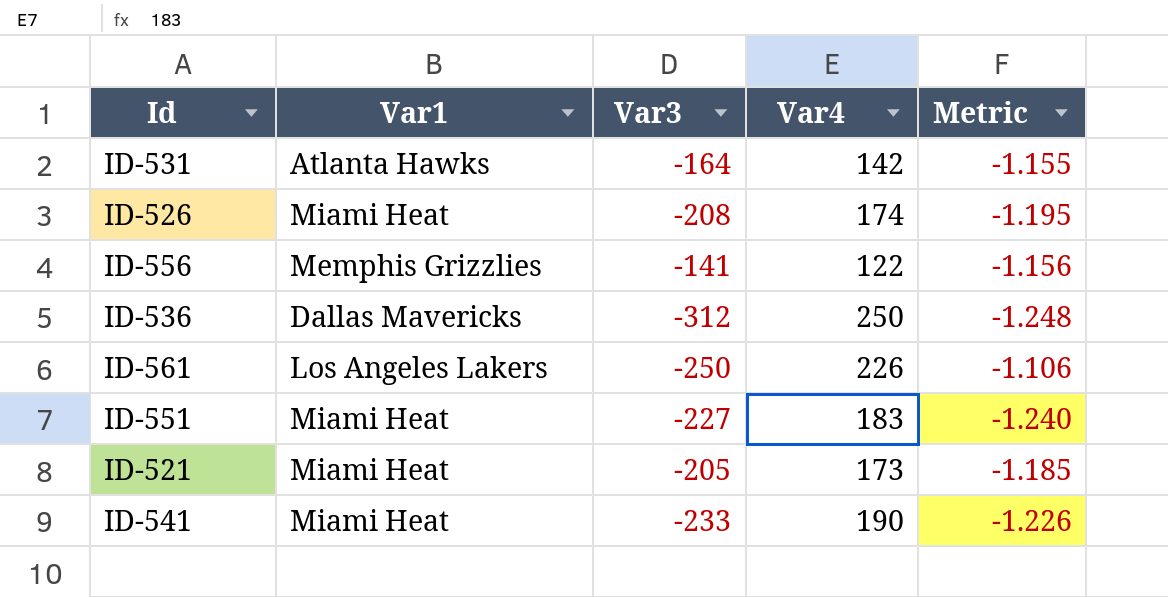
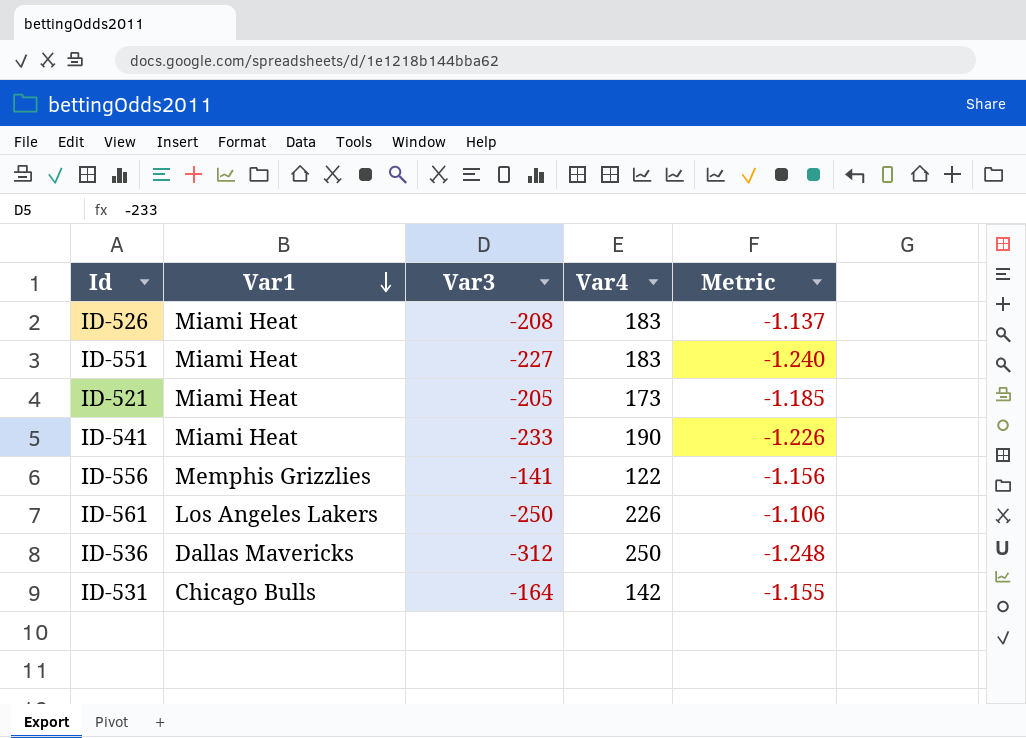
row order: none -> Var1 descending
ID-526 | Var4: 174 -> 183
ID-526 | Metric: -1.195 -> -1.137
ID-531 | Var1: Atlanta Hawks -> Chicago Bulls

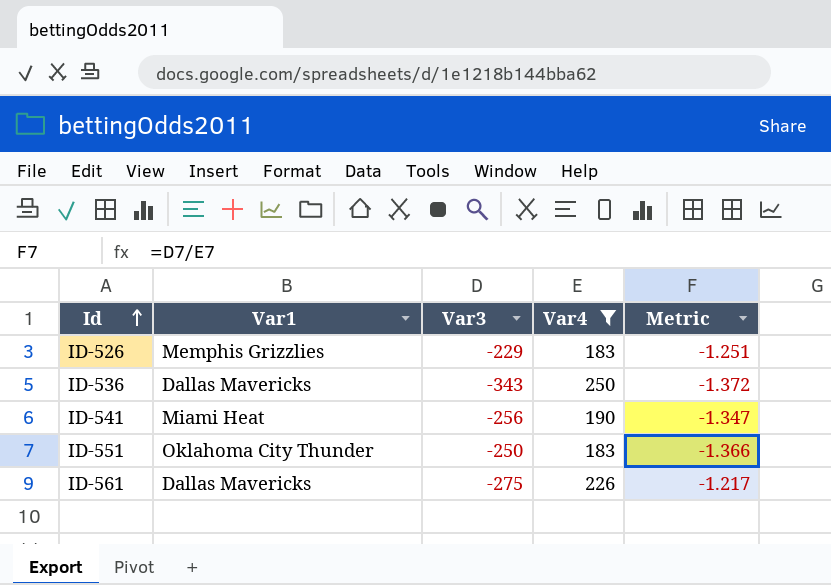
filter: none -> Var4 >= 183
row order: Var1 descending -> Id ascending
ID-526 | Var1: Miami Heat -> Memphis Grizzlies
ID-526 | Var3: -208 -> -229
ID-526 | Metric: -1.137 -> -1.251
ID-536 | Var3: -312 -> -343
ID-536 | Metric: -1.248 -> -1.372
ID-541 | Var3: -233 -> -256
ID-541 | Metric: -1.226 -> -1.347
ID-551 | Var1: Miami Heat -> Oklahoma City Thunder
ID-551 | Var3: -227 -> -250
ID-551 | Metric: -1.240 -> -1.366
ID-561 | Var1: Los Angeles Lakers -> Dallas Mavericks
ID-561 | Var3: -250 -> -275
ID-561 | Metric: -1.106 -> -1.217

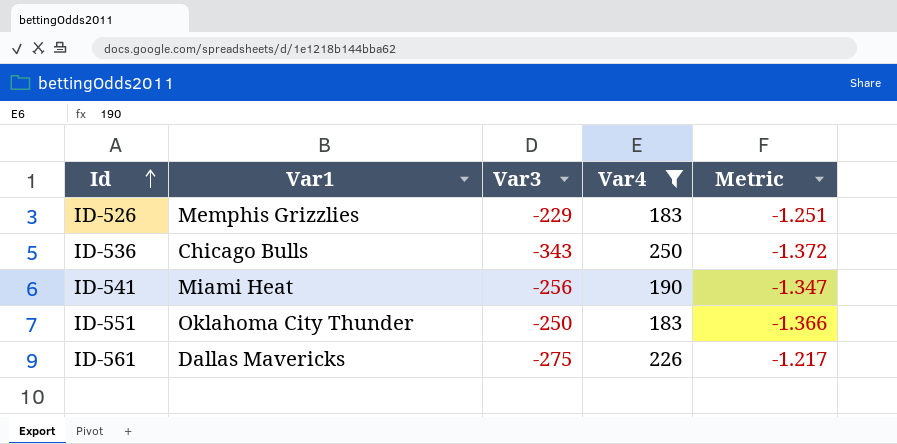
ID-536 | Var1: Dallas Mavericks -> Chicago Bulls

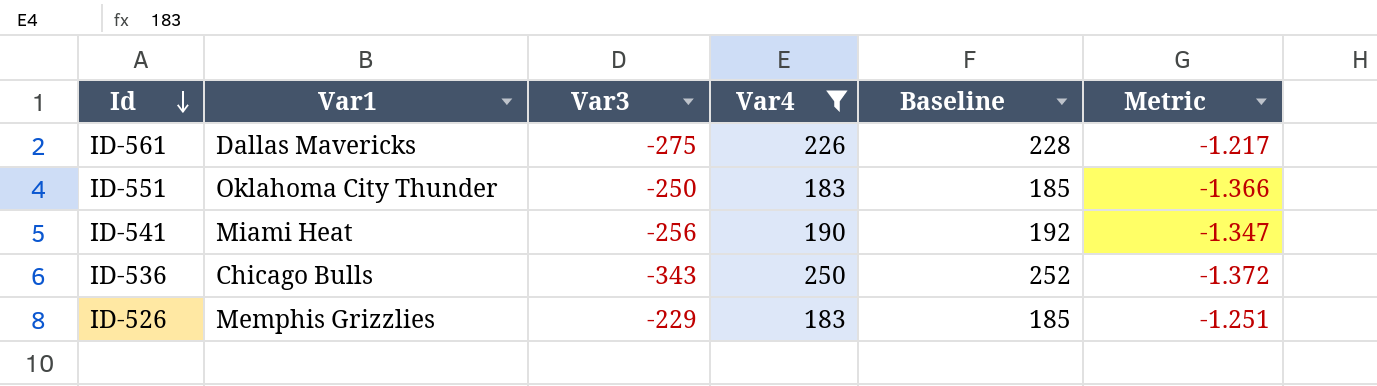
row order: Id ascending -> Id descending
column Baseline | formula: none -> [Var4] + 2

